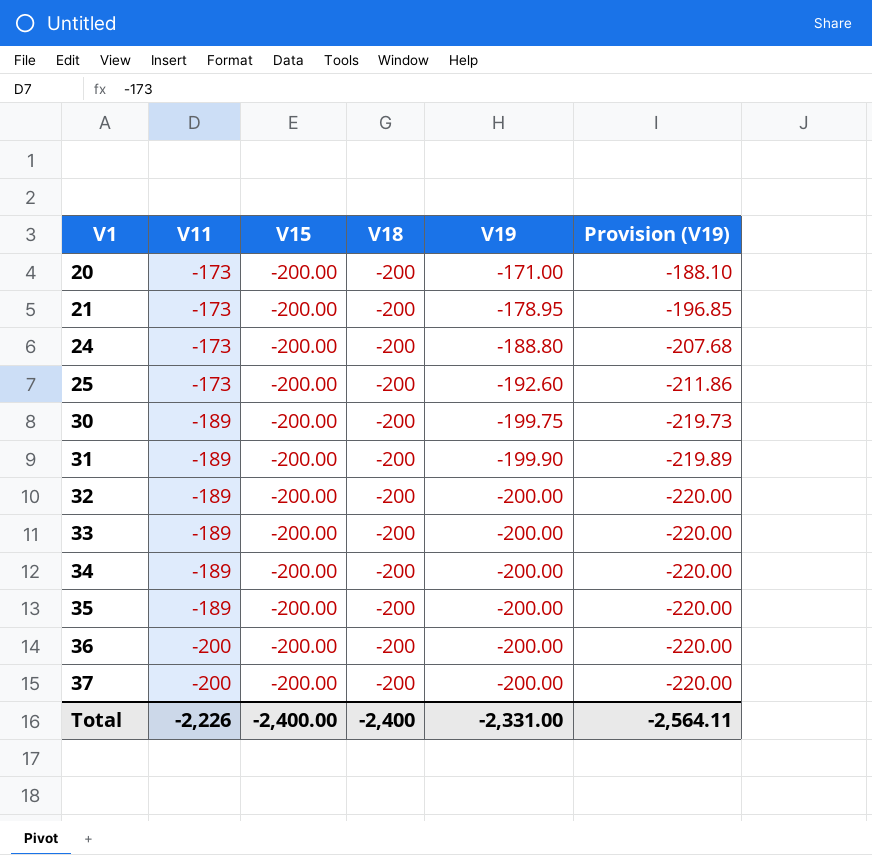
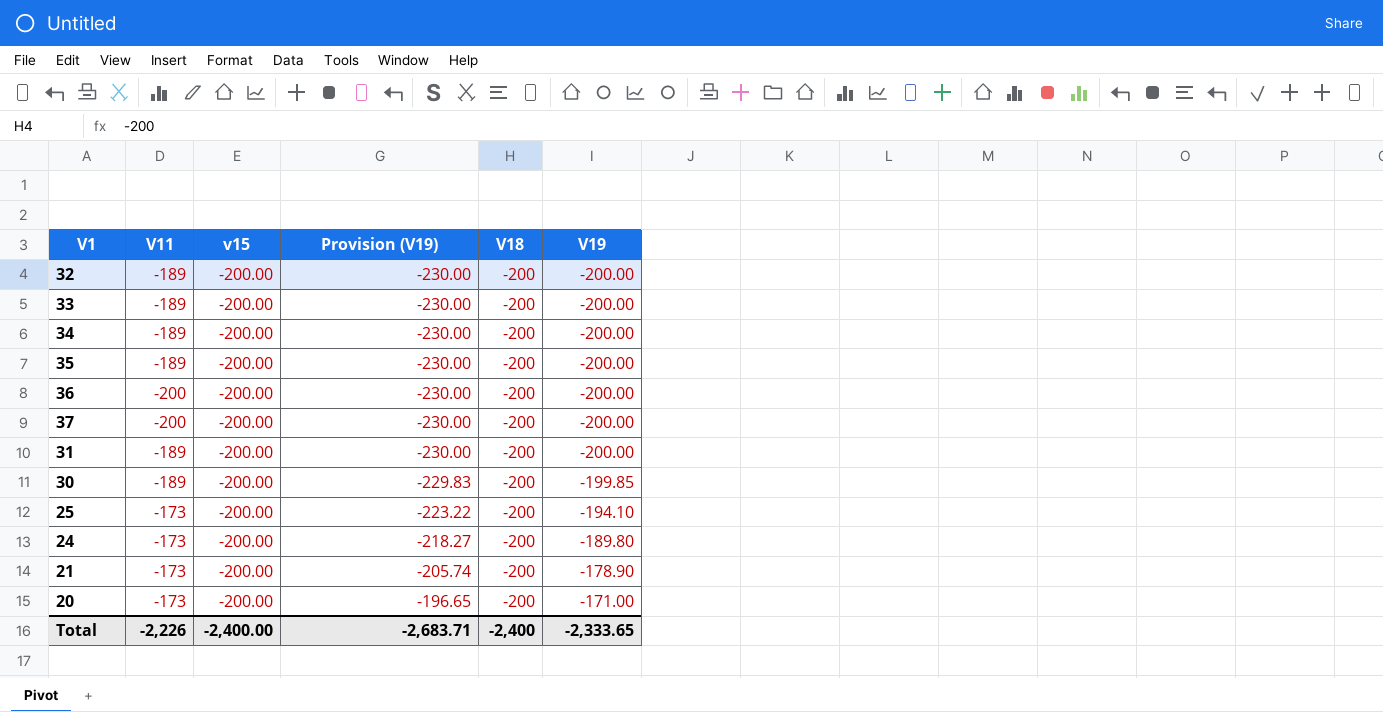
row order: V1 ascending -> Provision (V19) ascending
column name: V15 -> v15
column Provision (V19) | formula: [V19] * 1.1 -> [V19] * 1.15
column Provision (V19) | position: 6 -> 4
31 | V19: -199.90 -> -200.00
30 | V19: -199.75 -> -199.85
25 | V19: -192.60 -> -194.10
24 | V19: -188.80 -> -189.80
21 | V19: -178.95 -> -178.90
Total | Provision (V19): -2,564.11 -> -2,683.71
Total | V19: -2,331.00 -> -2,333.65

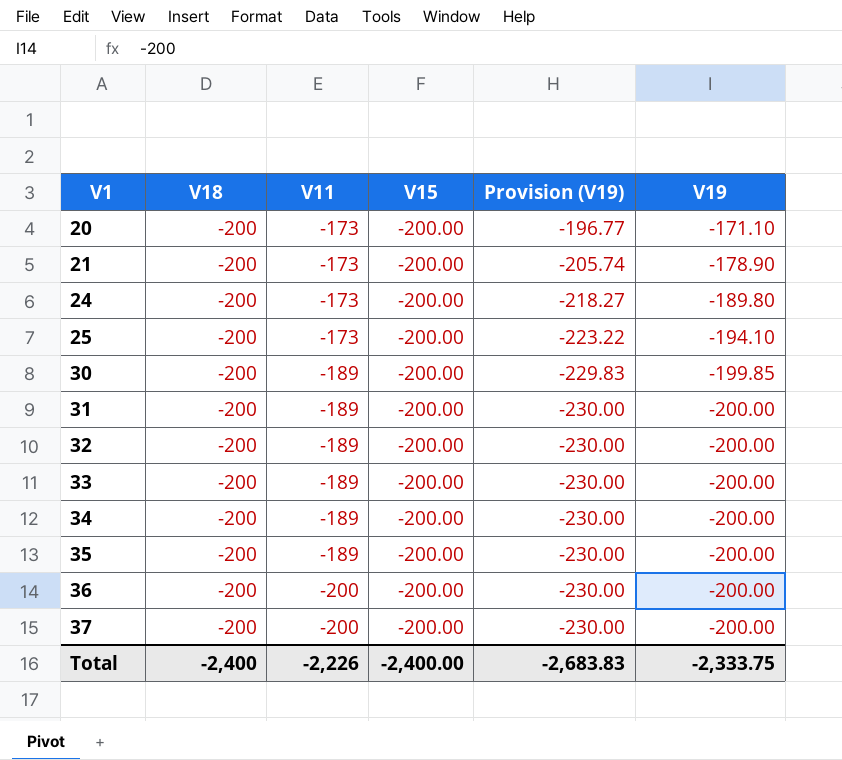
row order: Provision (V19) ascending -> V1 ascending
column V18 | position: 5 -> 2
column name: v15 -> V15
20 | Provision (V19): -196.65 -> -196.77
20 | V19: -171.00 -> -171.10
Total | Provision (V19): -2,683.71 -> -2,683.83
Total | V19: -2,333.65 -> -2,333.75

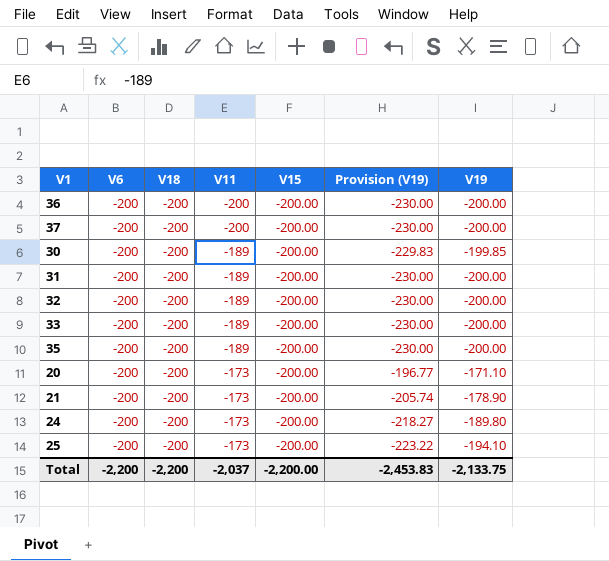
row order: V1 ascending -> V11 ascending
column V6 | position: none -> 2
row 34: -200 | -189 | -200.00 | -230.00 | -200.00 -> none
Total | V18: -2,400 -> -2,200
Total | V11: -2,226 -> -2,037
Total | V15: -2,400.00 -> -2,200.00
Total | Provision (V19): -2,683.83 -> -2,453.83
Total | V19: -2,333.75 -> -2,133.75

